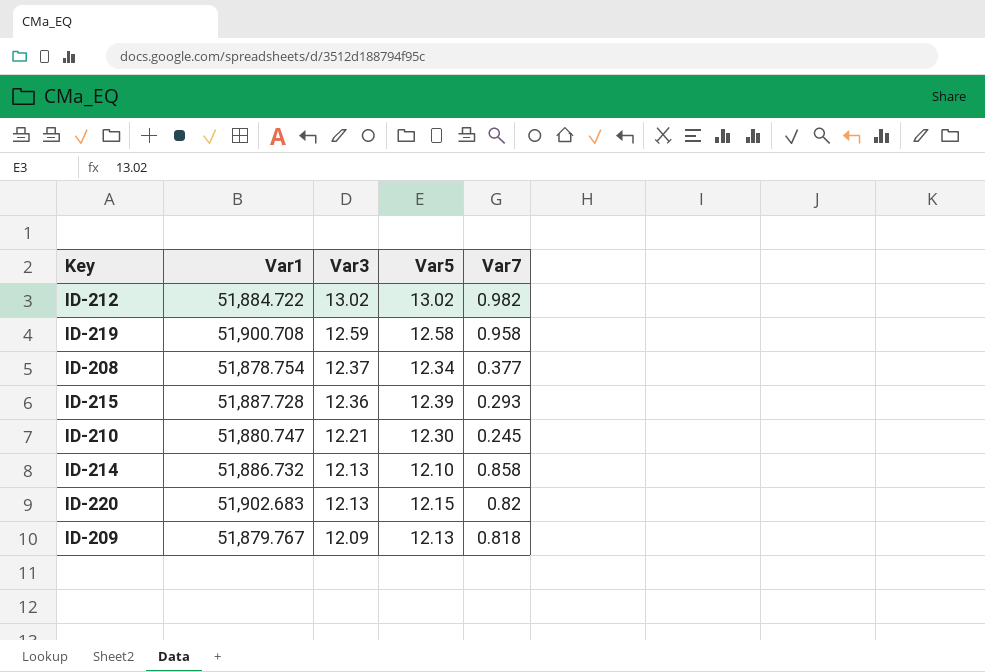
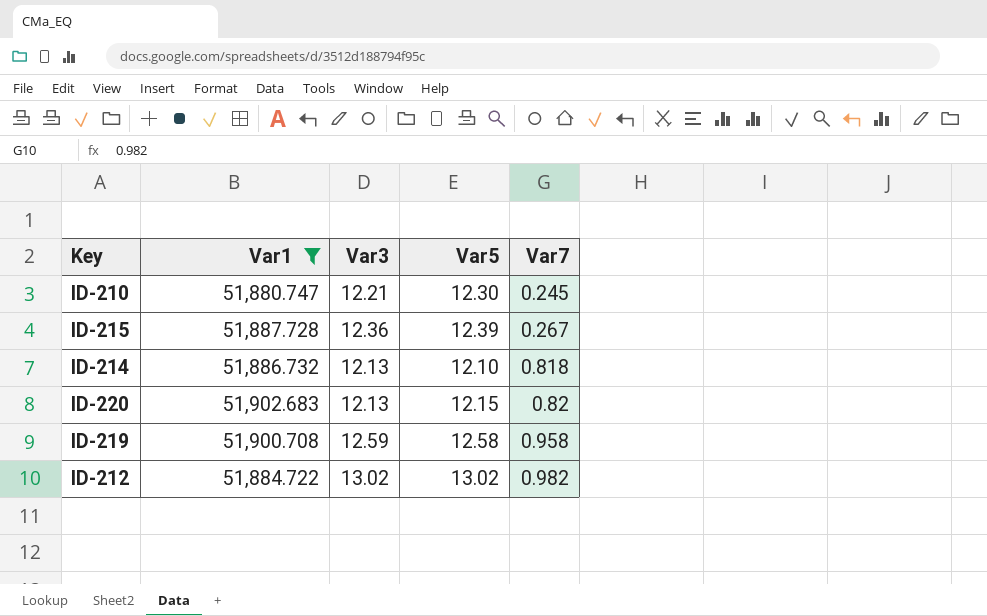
filter: none -> Var1 >= 51,880.747
row order: Var3 descending -> Var7 ascending
ID-215 | Var7: 0.293 -> 0.267
ID-214 | Var7: 0.858 -> 0.818

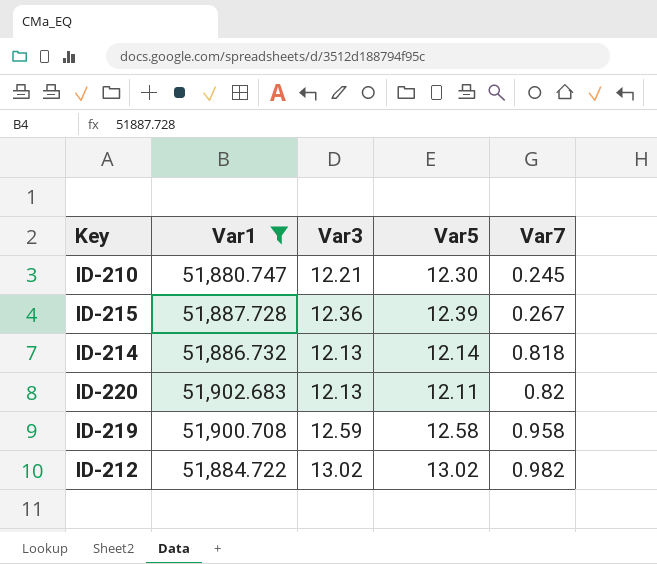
ID-214 | Var5: 12.10 -> 12.14
ID-220 | Var5: 12.15 -> 12.11

